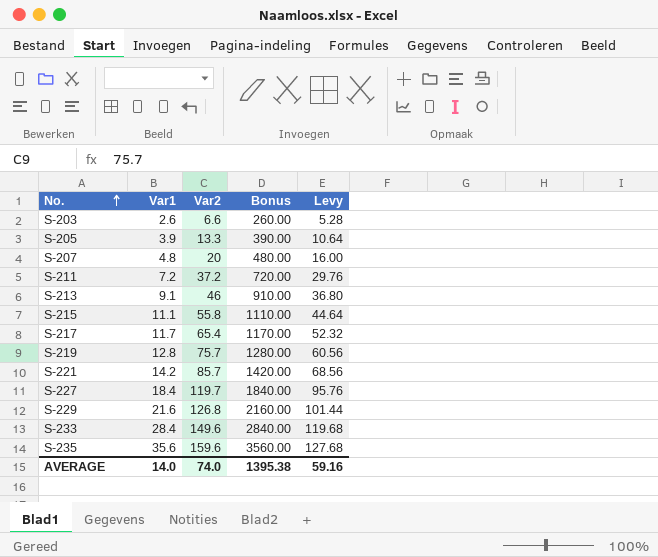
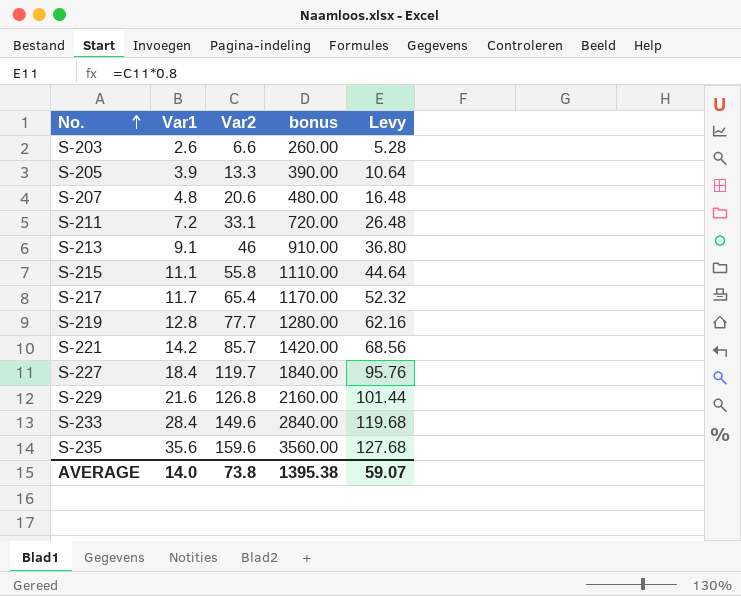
column name: Bonus -> bonus
S-207 | Var2: 20 -> 20.6
S-207 | Levy: 16.00 -> 16.48
S-211 | Var2: 37.2 -> 33.1
S-211 | Levy: 29.76 -> 26.48
S-219 | Var2: 75.7 -> 77.7
S-219 | Levy: 60.56 -> 62.16
AVERAGE | Var2: 74.0 -> 73.8
AVERAGE | Levy: 59.16 -> 59.07

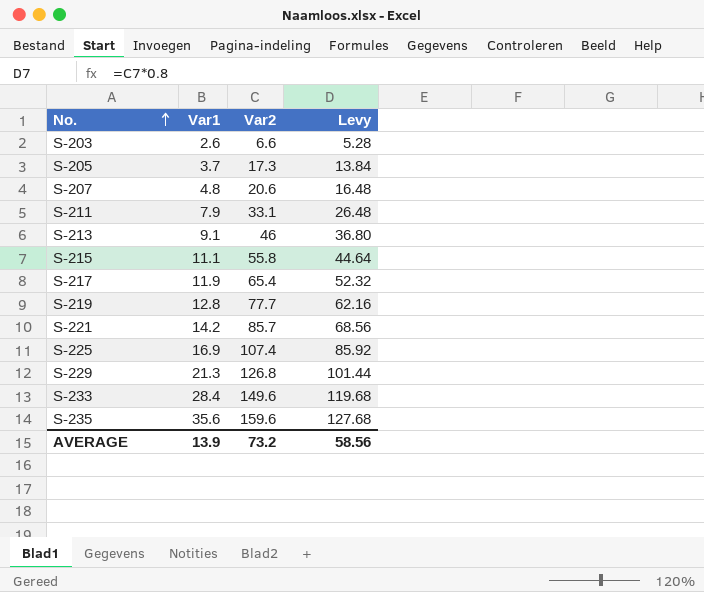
column bonus | formula: [Var1] * 100 -> none
row S-227: 18.4 | 119.7 | 1840.00 | 95.76 -> none
S-205 | Var1: 3.9 -> 3.7
S-205 | Var2: 13.3 -> 17.3
S-205 | Levy: 10.64 -> 13.84
S-211 | Var1: 7.2 -> 7.9
S-217 | Var1: 11.7 -> 11.9
row S-225: none -> 16.9 | 107.4 | 85.92
S-229 | Var1: 21.6 -> 21.3
AVERAGE | Var1: 14.0 -> 13.9
AVERAGE | Var2: 73.8 -> 73.2
AVERAGE | Levy: 59.07 -> 58.56

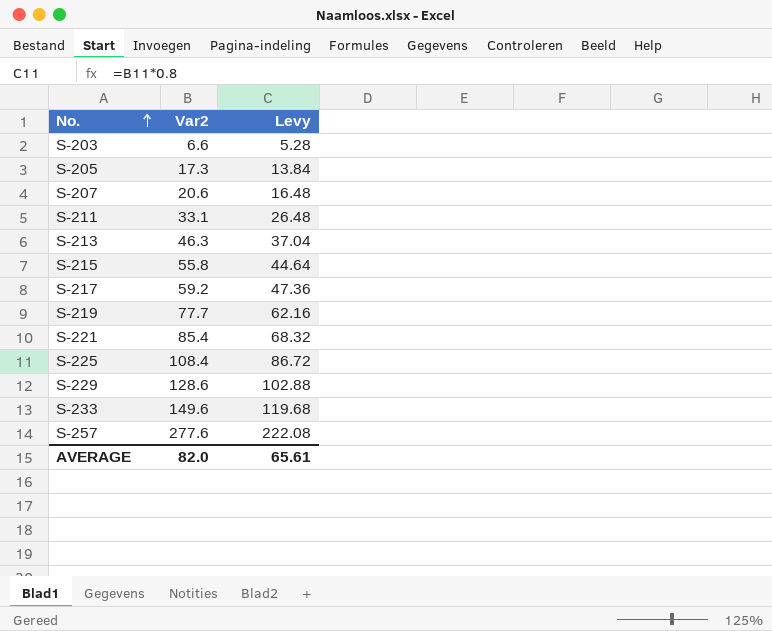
column Var1 | position: 2 -> none
row S-235: 35.6 | 159.6 | 127.68 -> none
S-213 | Var2: 46 -> 46.3
S-213 | Levy: 36.80 -> 37.04
S-217 | Var2: 65.4 -> 59.2
S-217 | Levy: 52.32 -> 47.36
S-221 | Var2: 85.7 -> 85.4
S-221 | Levy: 68.56 -> 68.32
S-225 | Var2: 107.4 -> 108.4
S-225 | Levy: 85.92 -> 86.72
S-229 | Var2: 126.8 -> 128.6
S-229 | Levy: 101.44 -> 102.88
row S-257: none -> 277.6 | 222.08
AVERAGE | Var2: 73.2 -> 82.0
AVERAGE | Levy: 58.56 -> 65.61

